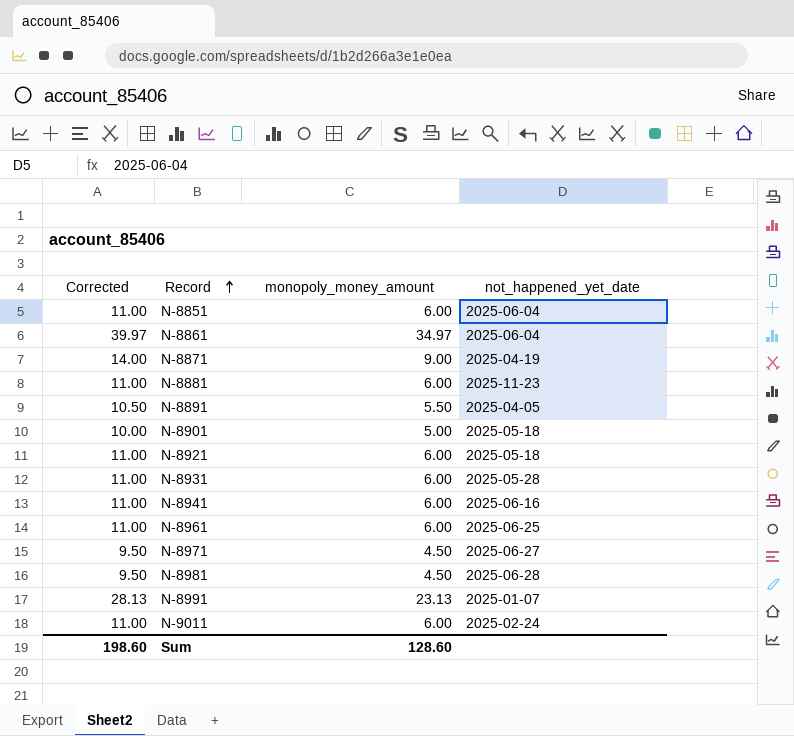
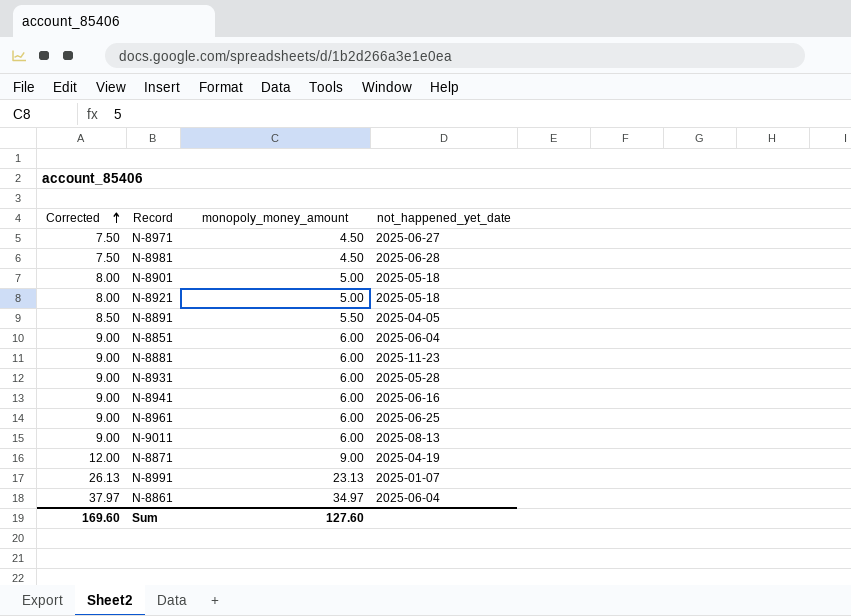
row order: Record ascending -> Corrected ascending
column Corrected | formula: [monopoly_money_amount] + 5 -> [monopoly_money_amount] + 3
N-8921 | monopoly_money_amount: 6.00 -> 5.00
N-9011 | not_happened_yet_date: 2025-02-24 -> 2025-08-13
Sum | Corrected: 198.60 -> 169.60
Sum | monopoly_money_amount: 128.60 -> 127.60

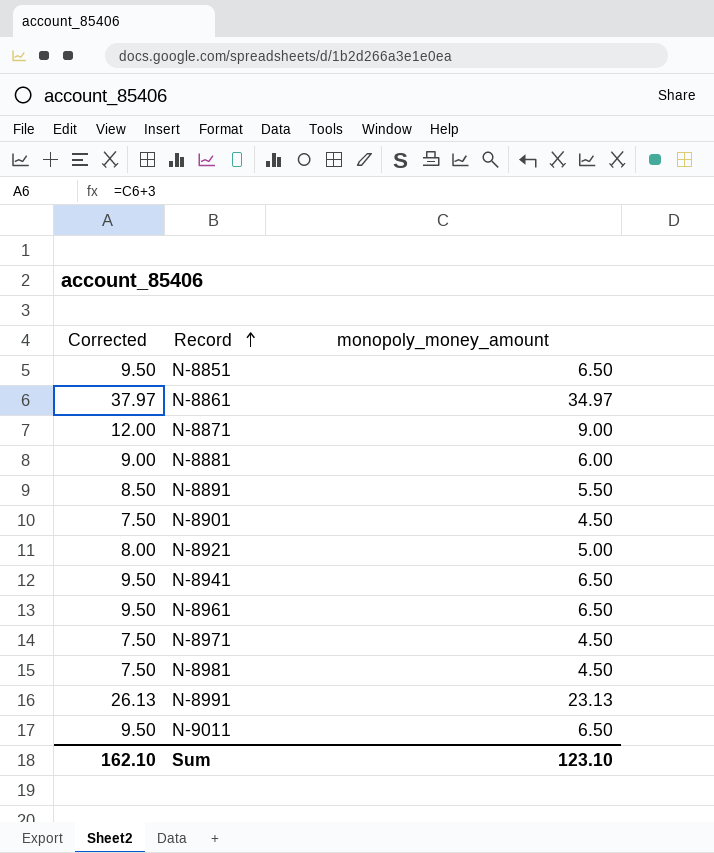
row order: Corrected ascending -> Record ascending
column not_happened_yet_date | position: 4 -> none
row N-8931: 9.00 | 6.00 | 2025-05-28 -> none
N-8851 | Corrected: 9.00 -> 9.50
N-8851 | monopoly_money_amount: 6.00 -> 6.50
N-8901 | Corrected: 8.00 -> 7.50
N-8901 | monopoly_money_amount: 5.00 -> 4.50
N-8941 | Corrected: 9.00 -> 9.50
N-8941 | monopoly_money_amount: 6.00 -> 6.50
N-8961 | Corrected: 9.00 -> 9.50
N-8961 | monopoly_money_amount: 6.00 -> 6.50
N-9011 | Corrected: 9.00 -> 9.50
N-9011 | monopoly_money_amount: 6.00 -> 6.50
Sum | Corrected: 169.60 -> 162.10
Sum | monopoly_money_amount: 127.60 -> 123.10

